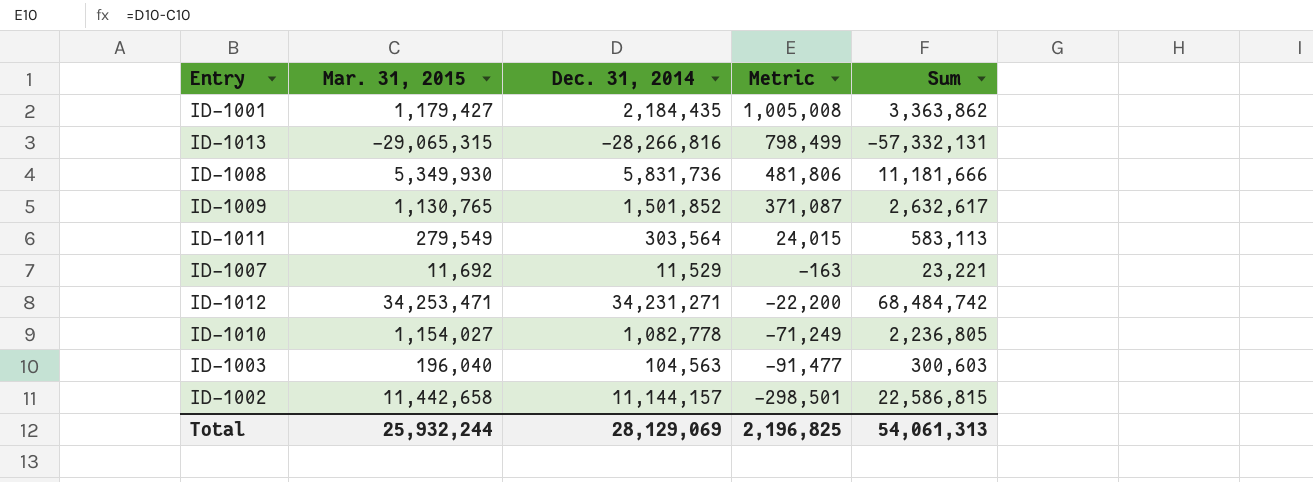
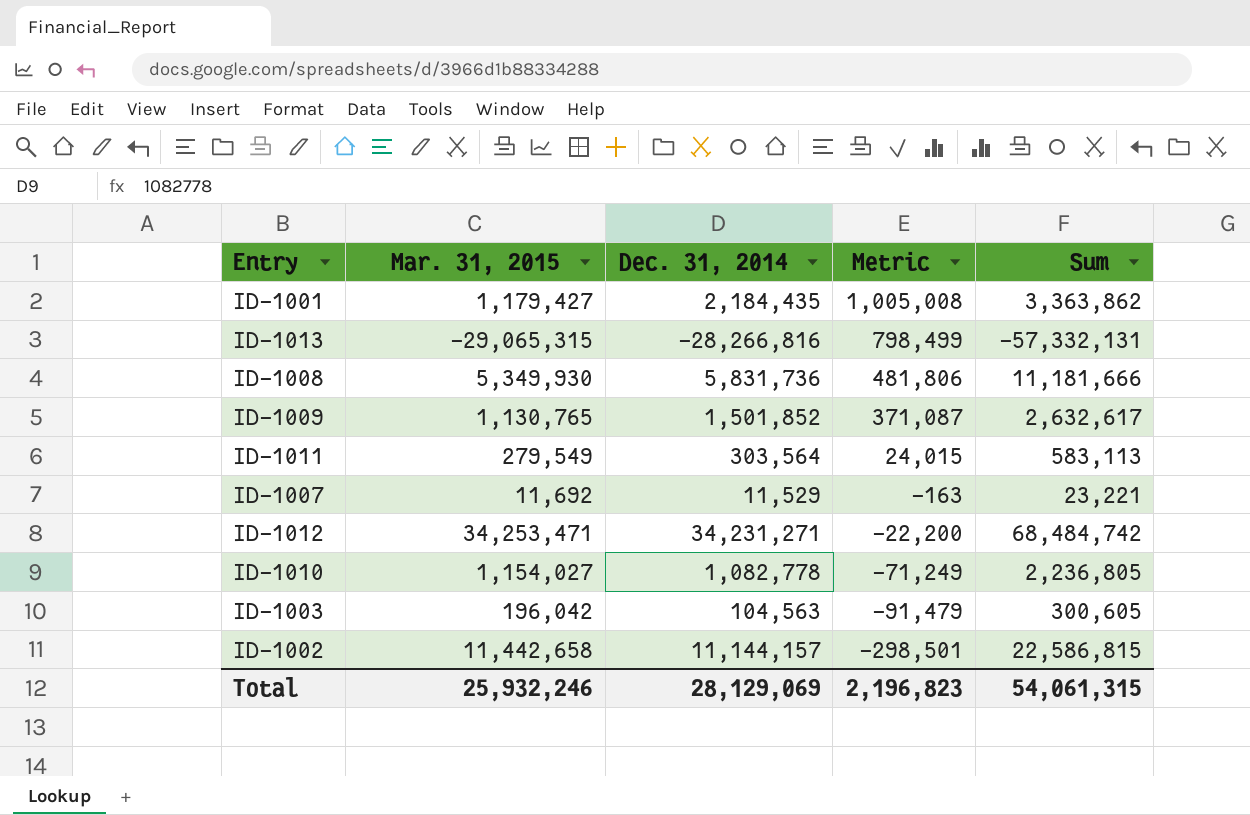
ID-1003 | Mar. 31, 2015: 196,040 -> 196,042
ID-1003 | Metric: -91,477 -> -91,479
ID-1003 | Sum: 300,603 -> 300,605
Total | Mar. 31, 2015: 25,932,244 -> 25,932,246
Total | Metric: 2,196,825 -> 2,196,823
Total | Sum: 54,061,313 -> 54,061,315

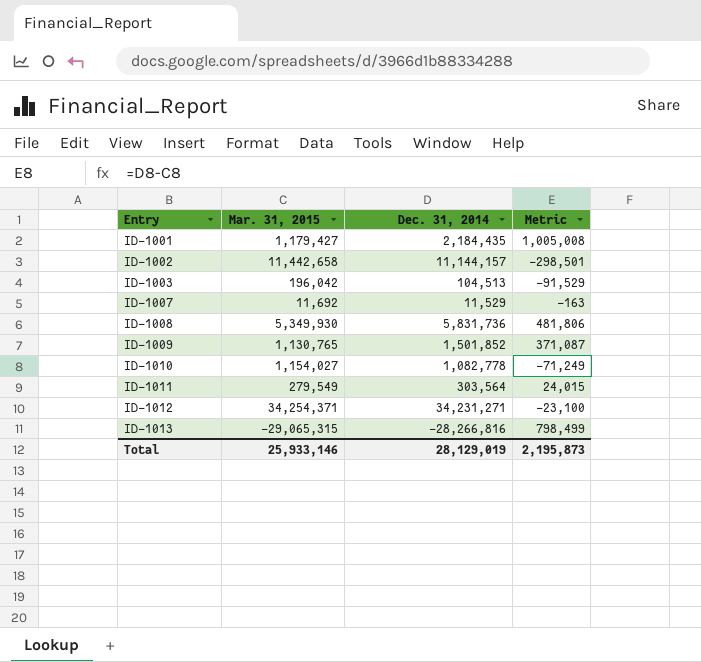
row order: Metric descending -> Entry ascending
column Sum | formula: [Mar. 31, 2015] + [Dec. 31, 2014] -> none
ID-1003 | Dec. 31, 2014: 104,563 -> 104,513
ID-1003 | Metric: -91,479 -> -91,529
ID-1012 | Mar. 31, 2015: 34,253,471 -> 34,254,371
ID-1012 | Metric: -22,200 -> -23,100
Total | Mar. 31, 2015: 25,932,246 -> 25,933,146
Total | Dec. 31, 2014: 28,129,069 -> 28,129,019
Total | Metric: 2,196,823 -> 2,195,873

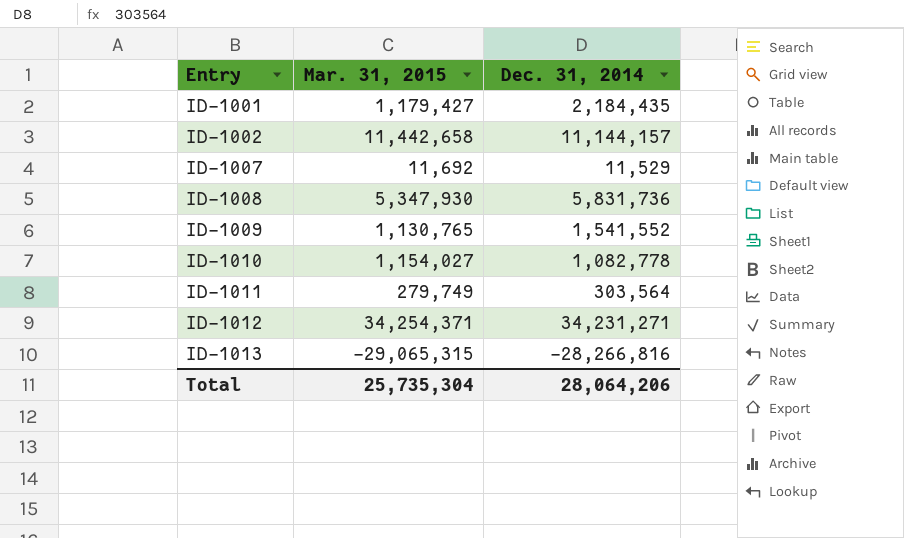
column Metric | formula: [Dec. 31, 2014] - [Mar. 31, 2015] -> none
row ID-1003: 196,042 | 104,513 | -91,529 -> none
ID-1008 | Mar. 31, 2015: 5,349,930 -> 5,347,930
ID-1009 | Dec. 31, 2014: 1,501,852 -> 1,541,552
ID-1011 | Mar. 31, 2015: 279,549 -> 279,749
Total | Mar. 31, 2015: 25,933,146 -> 25,735,304
Total | Dec. 31, 2014: 28,129,019 -> 28,064,206

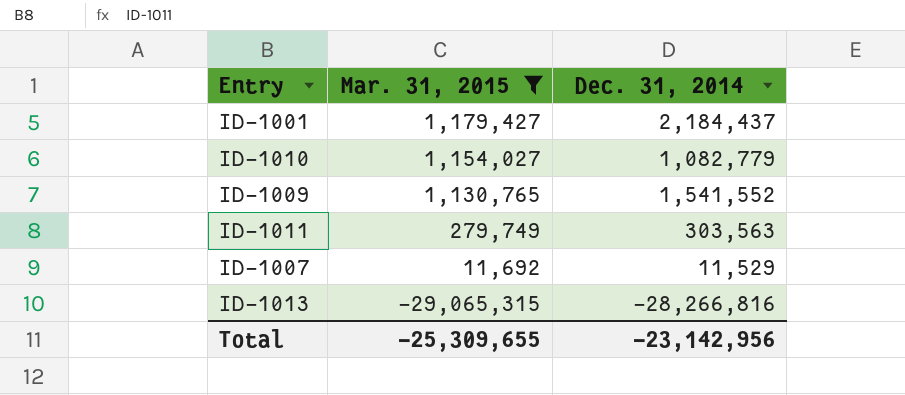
filter: none -> Mar. 31, 2015 <= 1,179,427
row order: Entry ascending -> Mar. 31, 2015 descending
ID-1001 | Dec. 31, 2014: 2,184,435 -> 2,184,437
ID-1010 | Dec. 31, 2014: 1,082,778 -> 1,082,779
ID-1011 | Dec. 31, 2014: 303,564 -> 303,563
Total | Mar. 31, 2015: 25,735,304 -> -25,309,655
Total | Dec. 31, 2014: 28,064,206 -> -23,142,956

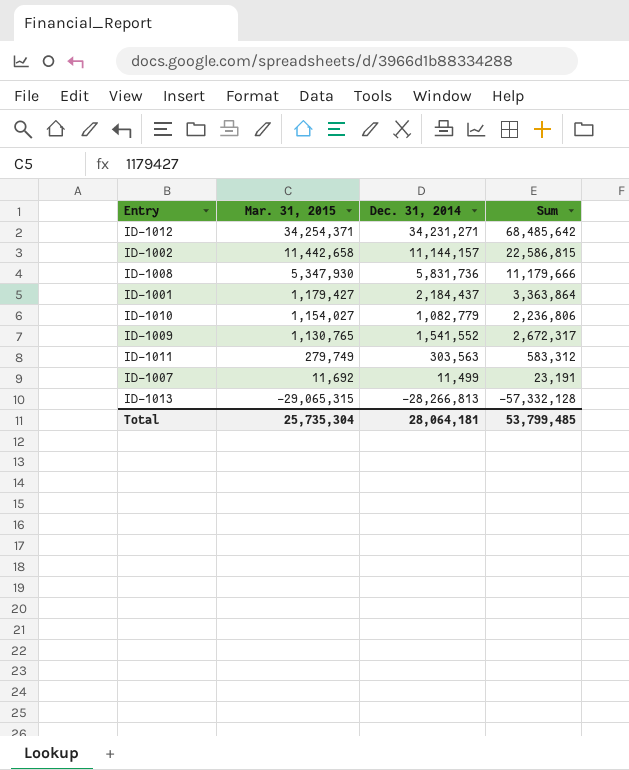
filter: Mar. 31, 2015 <= 1,179,427 -> none
column Sum | formula: none -> [Mar. 31, 2015] + [Dec. 31, 2014]
ID-1007 | Dec. 31, 2014: 11,529 -> 11,499
ID-1013 | Dec. 31, 2014: -28,266,816 -> -28,266,813
Total | Mar. 31, 2015: -25,309,655 -> 25,735,304
Total | Dec. 31, 2014: -23,142,956 -> 28,064,181

